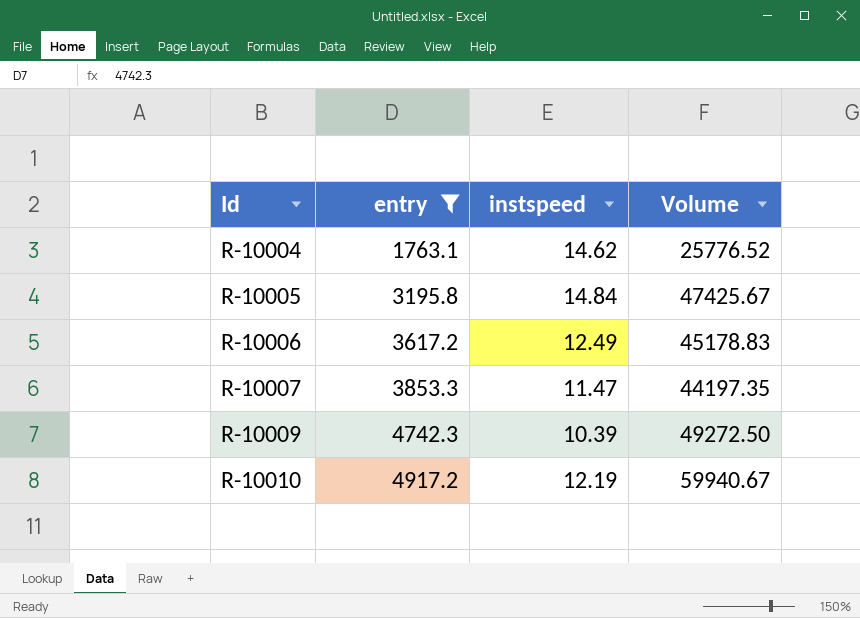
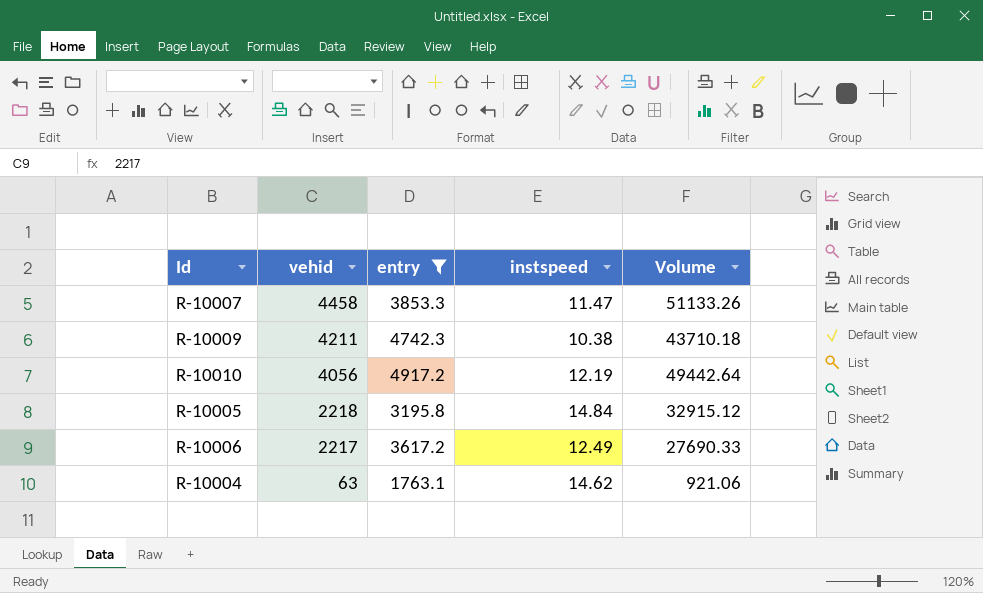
row order: Id ascending -> vehid descending
column vehid | position: none -> 2
column Volume | formula: [entry] * [instspeed] -> [vehid] * [instspeed]
R-10009 | instspeed: 10.39 -> 10.38

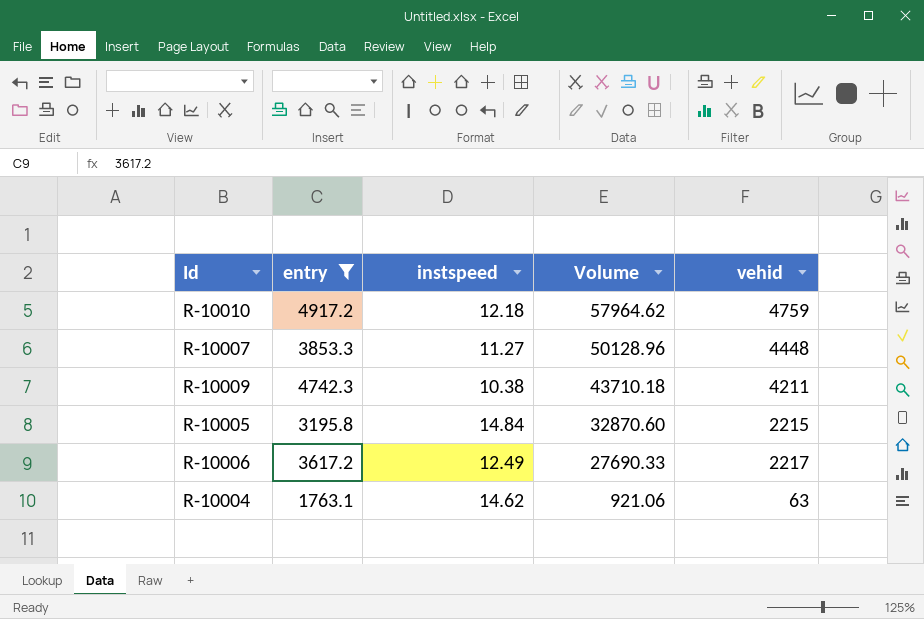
row order: vehid descending -> Volume descending
column vehid | position: 2 -> 5
R-10010 | instspeed: 12.19 -> 12.18
R-10010 | Volume: 49442.64 -> 57964.62
R-10010 | vehid: 4056 -> 4759
R-10007 | instspeed: 11.47 -> 11.27
R-10007 | Volume: 51133.26 -> 50128.96
R-10007 | vehid: 4458 -> 4448
R-10005 | Volume: 32915.12 -> 32870.60
R-10005 | vehid: 2218 -> 2215

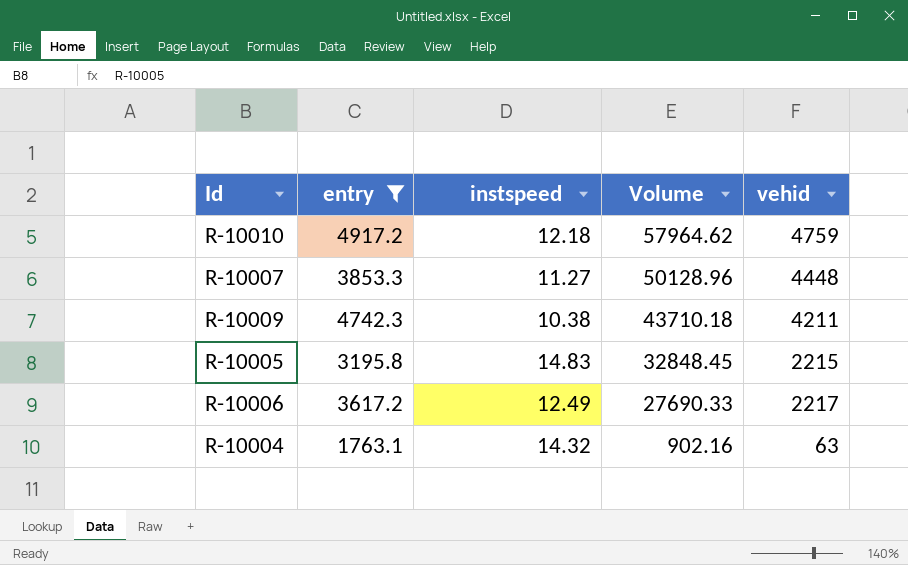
R-10005 | instspeed: 14.84 -> 14.83
R-10005 | Volume: 32870.60 -> 32848.45
R-10004 | instspeed: 14.62 -> 14.32
R-10004 | Volume: 921.06 -> 902.16

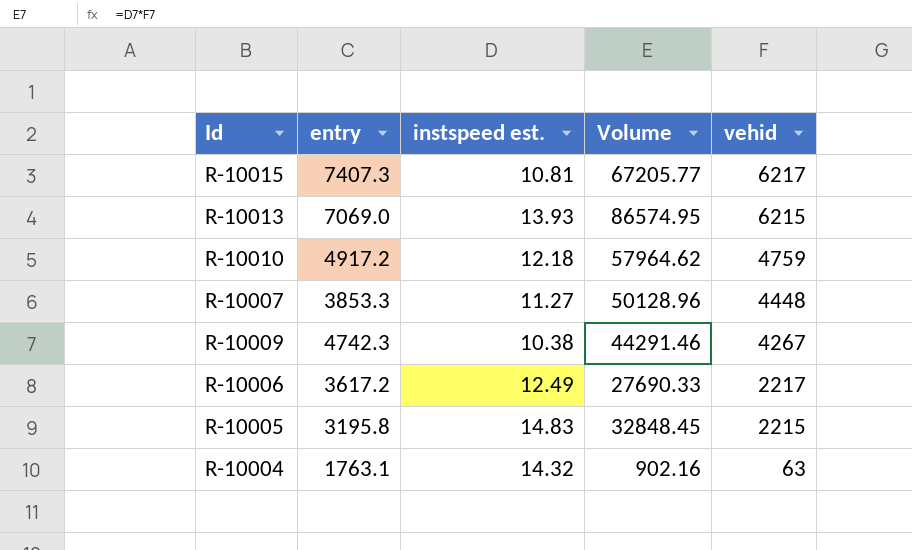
filter: entry <= 4917.2 -> none
row order: Volume descending -> vehid descending
column name: instspeed -> instspeed est.
R-10009 | Volume: 43710.18 -> 44291.46
R-10009 | vehid: 4211 -> 4267

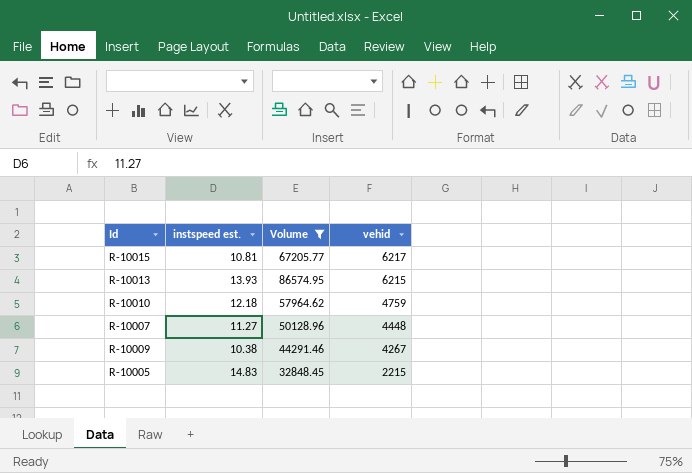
filter: none -> Volume >= 32848.45
column entry | position: 2 -> none

